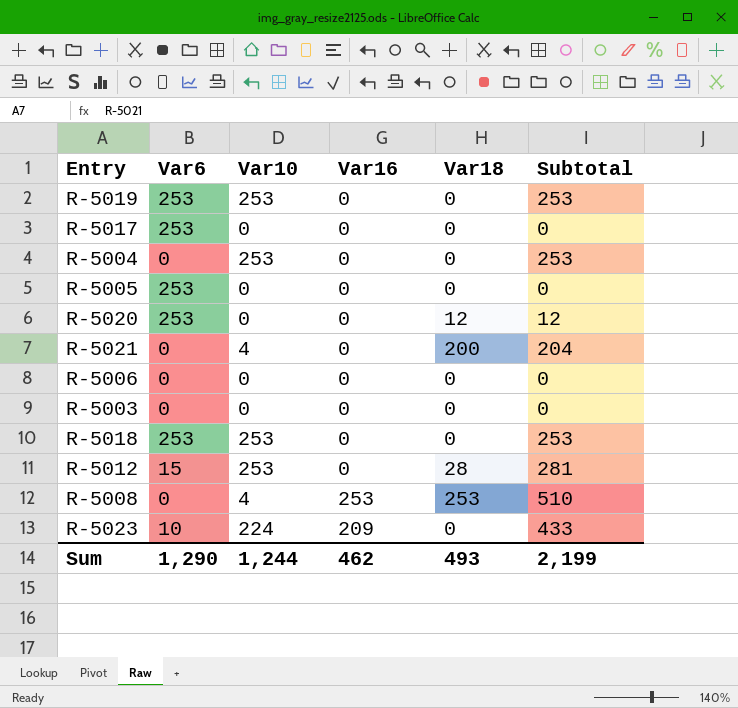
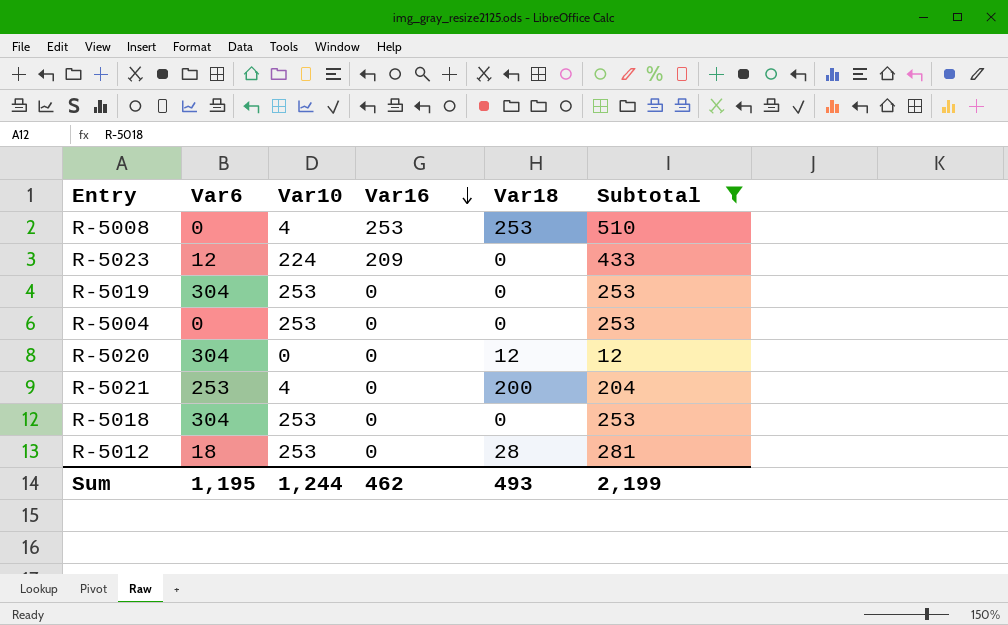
filter: none -> Subtotal != 0
row order: none -> Var16 descending
R-5023 | Var6: 10 -> 12
R-5019 | Var6: 253 -> 304
R-5020 | Var6: 253 -> 304
R-5021 | Var6: 0 -> 253
R-5018 | Var6: 253 -> 304
R-5012 | Var6: 15 -> 18
Sum | Var6: 1,290 -> 1,195

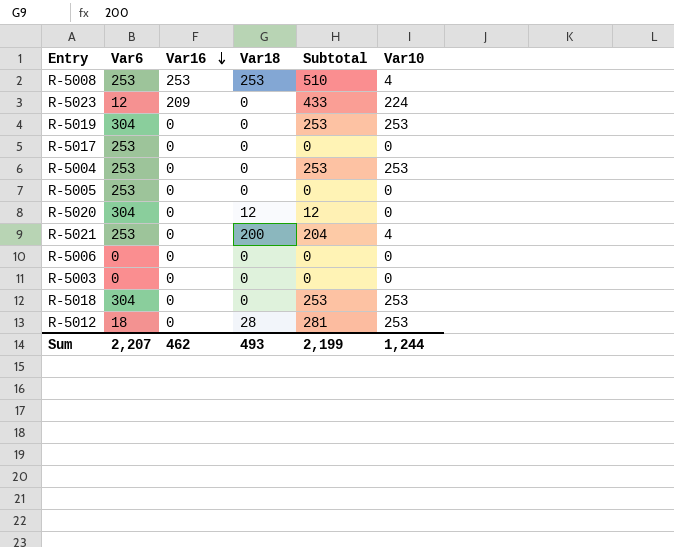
filter: Subtotal != 0 -> none
column Var10 | position: 3 -> 6
R-5008 | Var6: 0 -> 253
R-5004 | Var6: 0 -> 253
Sum | Var6: 1,195 -> 2,207

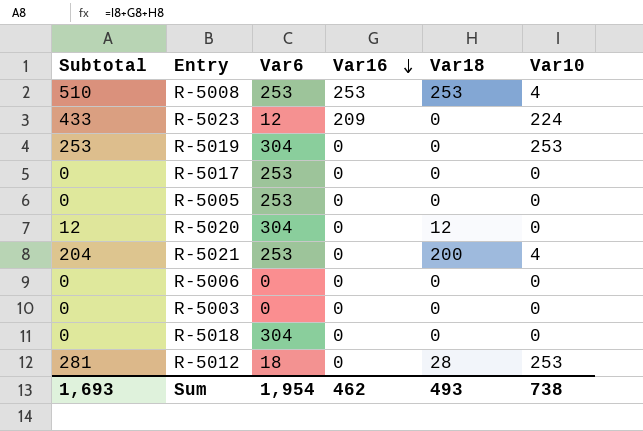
column Subtotal | position: 5 -> 1
row R-5004: 253 | 0 | 0 | 253 | 253 -> none
R-5018 | Subtotal: 253 -> 0
R-5018 | Var10: 253 -> 0
Sum | Subtotal: 2,199 -> 1,693
Sum | Var6: 2,207 -> 1,954
Sum | Var10: 1,244 -> 738

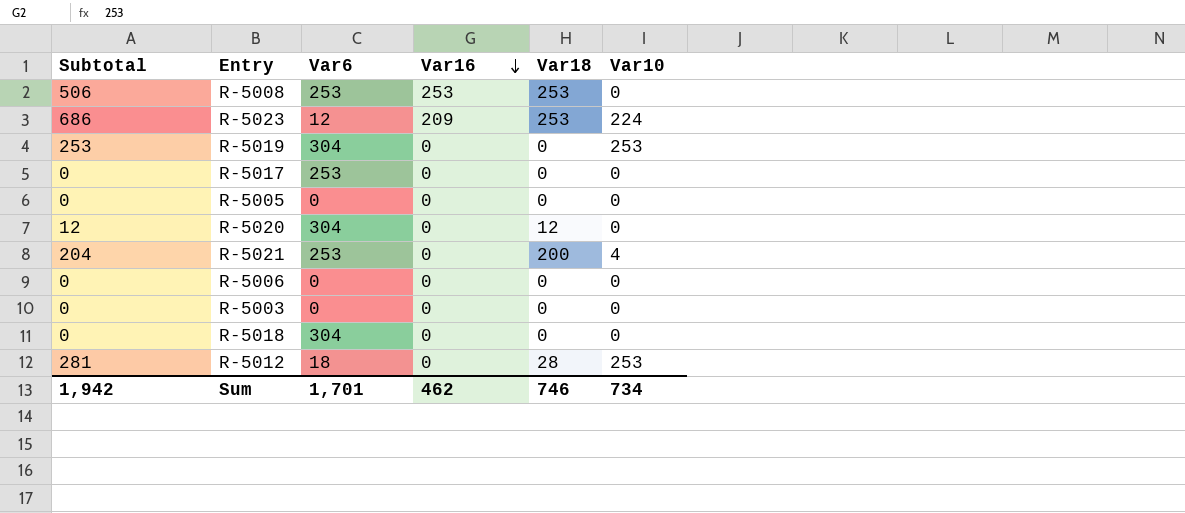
R-5008 | Subtotal: 510 -> 506
R-5008 | Var10: 4 -> 0
R-5023 | Subtotal: 433 -> 686
R-5023 | Var18: 0 -> 253
R-5005 | Var6: 253 -> 0
Sum | Subtotal: 1,693 -> 1,942
Sum | Var6: 1,954 -> 1,701
Sum | Var18: 493 -> 746
Sum | Var10: 738 -> 734

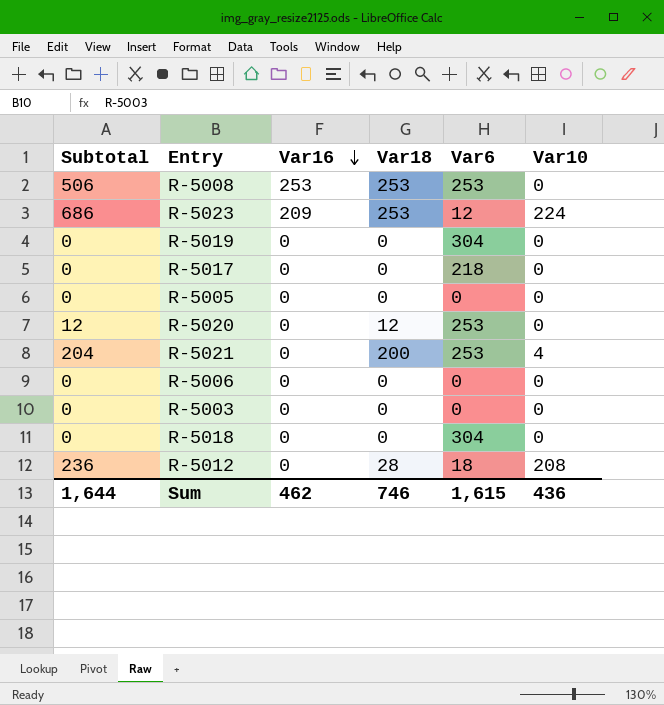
column Var6 | position: 3 -> 5
R-5019 | Subtotal: 253 -> 0
R-5019 | Var10: 253 -> 0
R-5017 | Var6: 253 -> 218
R-5020 | Var6: 304 -> 253
R-5012 | Subtotal: 281 -> 236
R-5012 | Var10: 253 -> 208
Sum | Subtotal: 1,942 -> 1,644
Sum | Var6: 1,701 -> 1,615
Sum | Var10: 734 -> 436

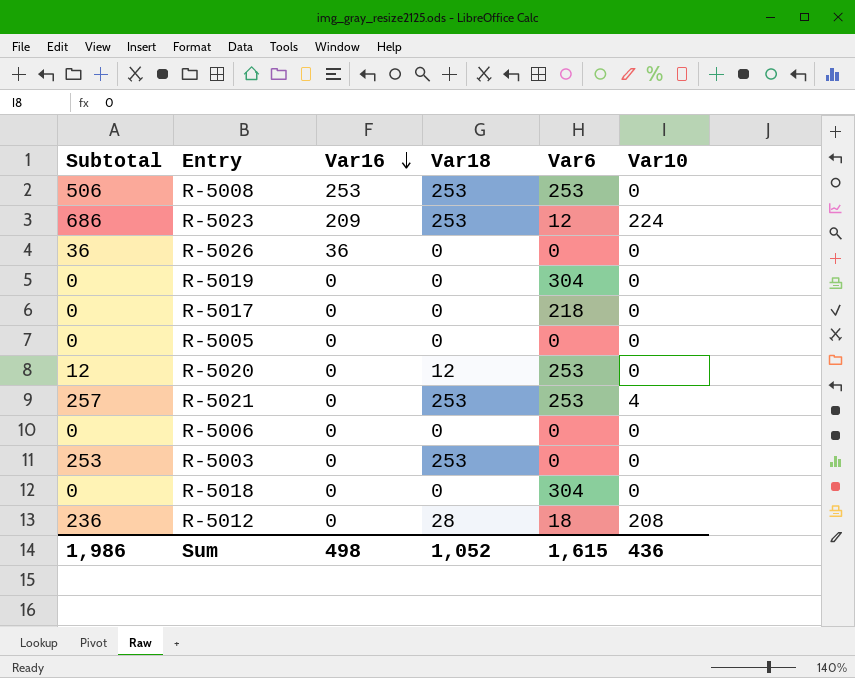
row R-5026: none -> 36 | 36 | 0 | 0 | 0
R-5021 | Subtotal: 204 -> 257
R-5021 | Var18: 200 -> 253
R-5003 | Subtotal: 0 -> 253
R-5003 | Var18: 0 -> 253
Sum | Subtotal: 1,644 -> 1,986
Sum | Var16: 462 -> 498
Sum | Var18: 746 -> 1,052

